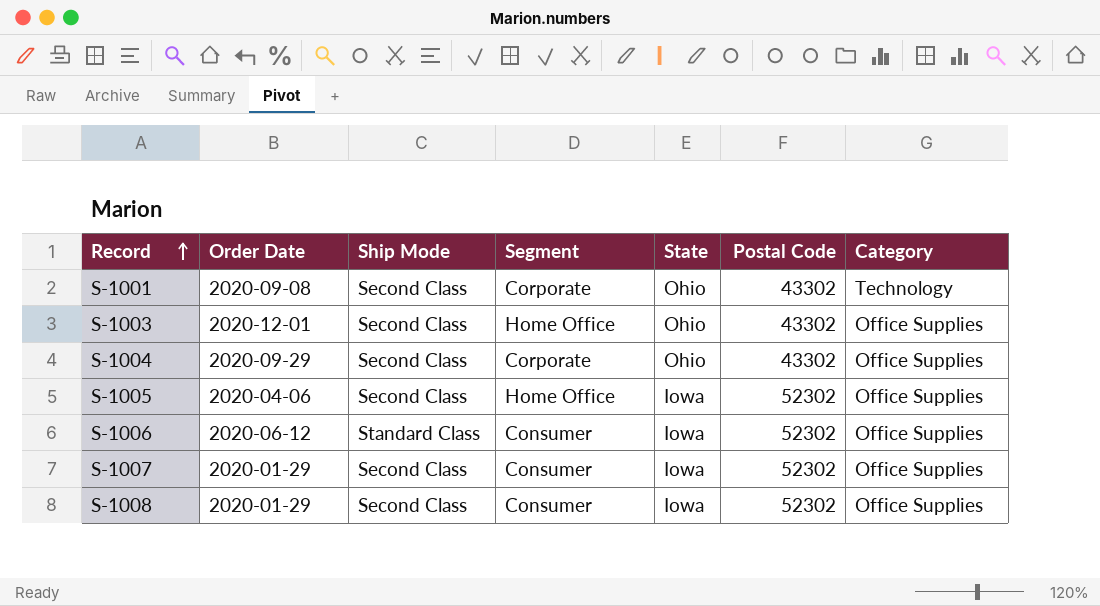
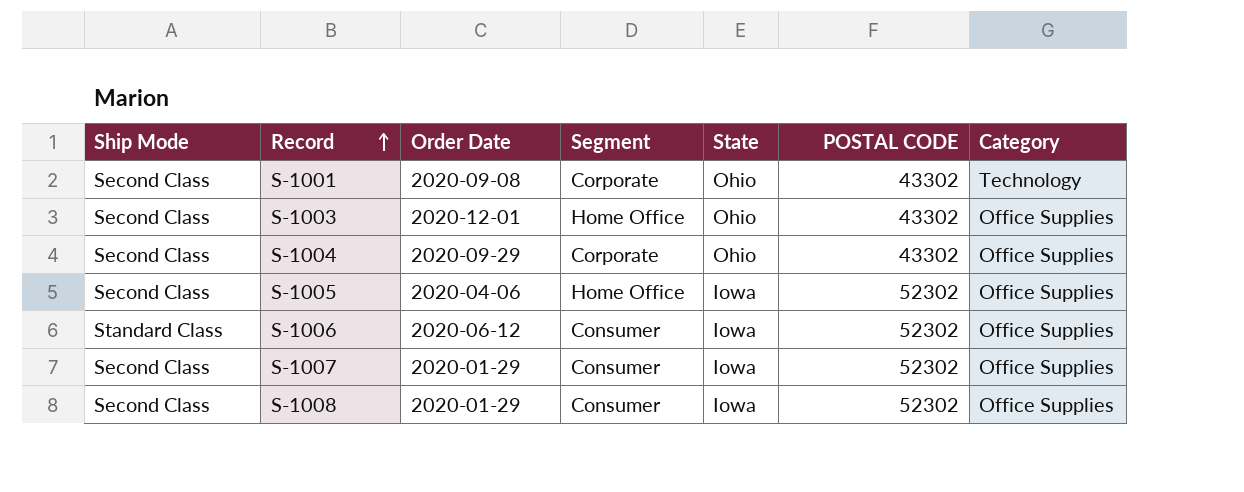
column Ship Mode | position: 3 -> 1
column name: Postal Code -> POSTAL CODE

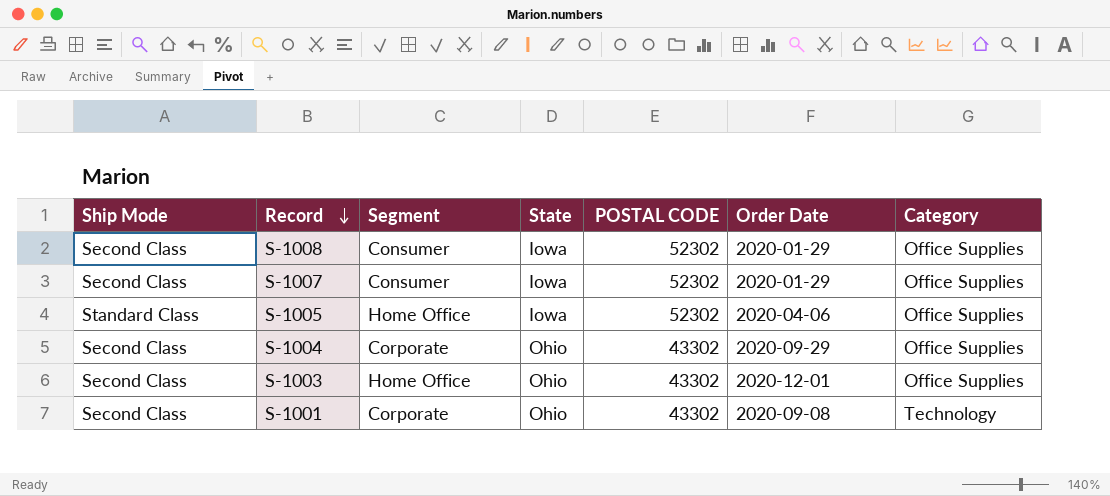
row order: Record ascending -> Record descending
column Order Date | position: 3 -> 6
row S-1006: Standard Class | 2020-06-12 | Consumer | Iowa | 52302 | Office Supplies -> none
S-1005 | Ship Mode: Second Class -> Standard Class

